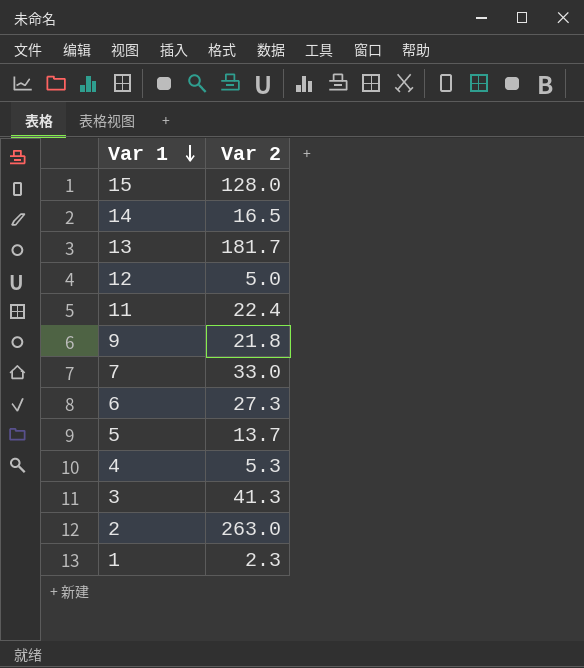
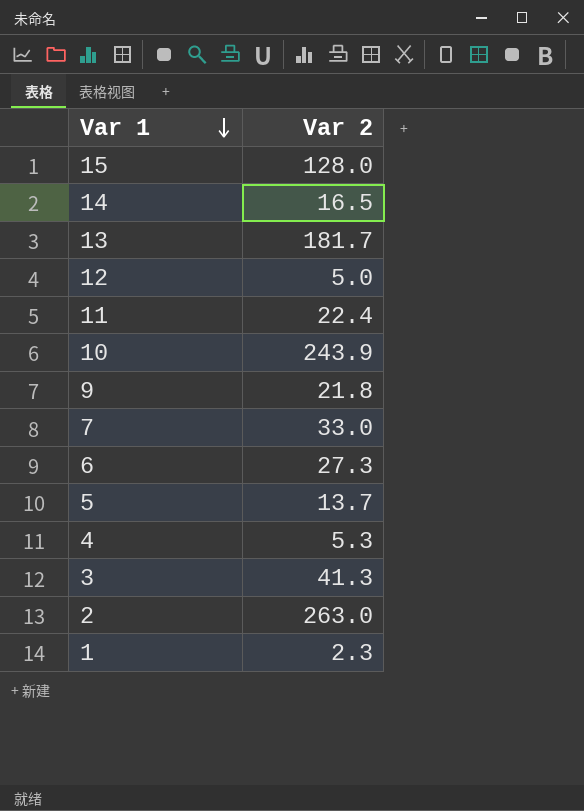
row 10: none -> 243.9

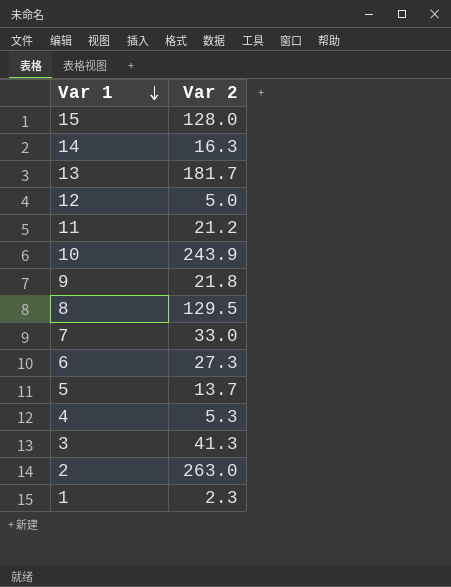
14 | Var 2: 16.5 -> 16.3
11 | Var 2: 22.4 -> 21.2
row 8: none -> 129.5

